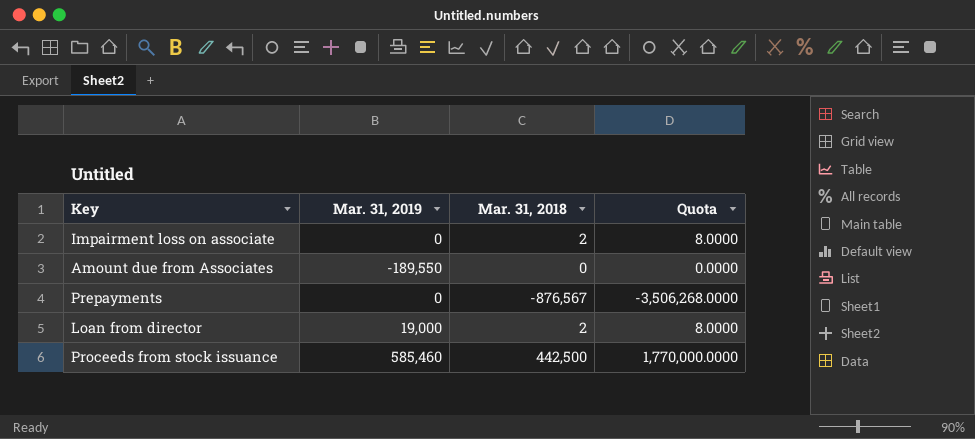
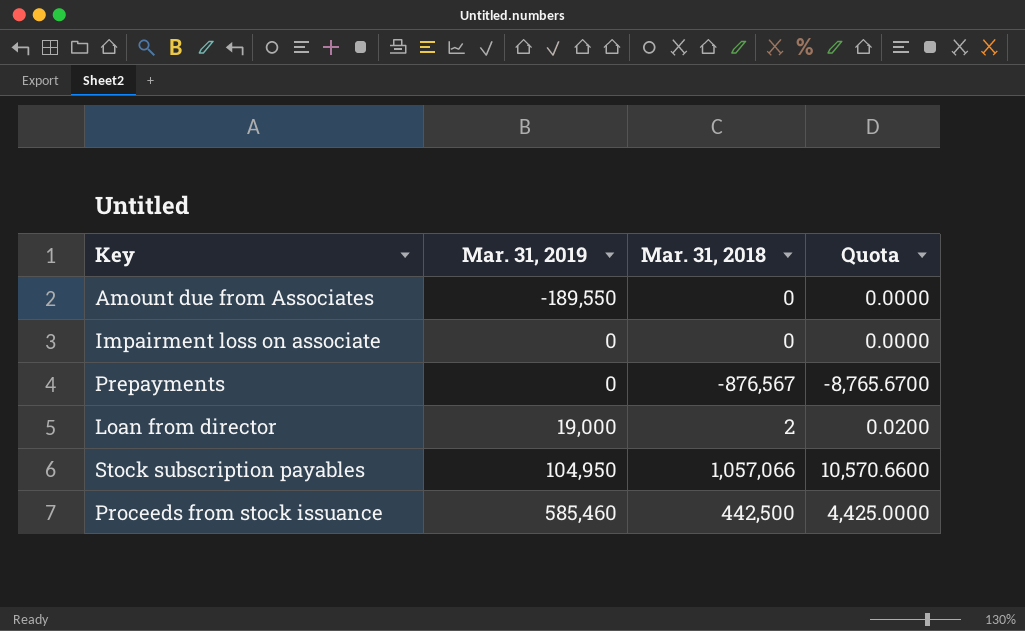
row order: none -> Mar. 31, 2019 ascending
column Quota | formula: [Mar. 31, 2018] * 4 -> [Mar. 31, 2018] * 0.01
Impairment loss on associate | Mar. 31, 2018: 2 -> 0
row Stock subscription payables: none -> 104,950 | 1,057,066 | 10,570.6600

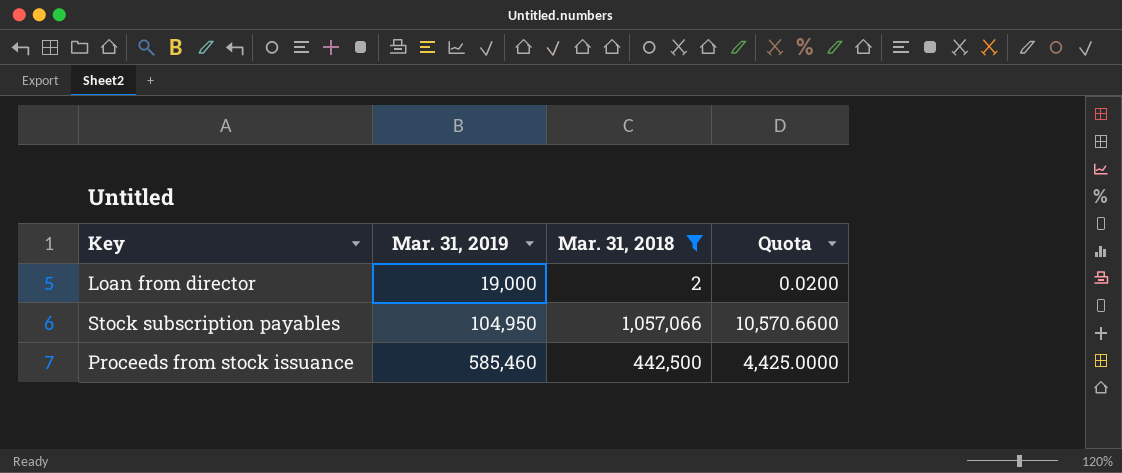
filter: none -> Mar. 31, 2018 >= 2

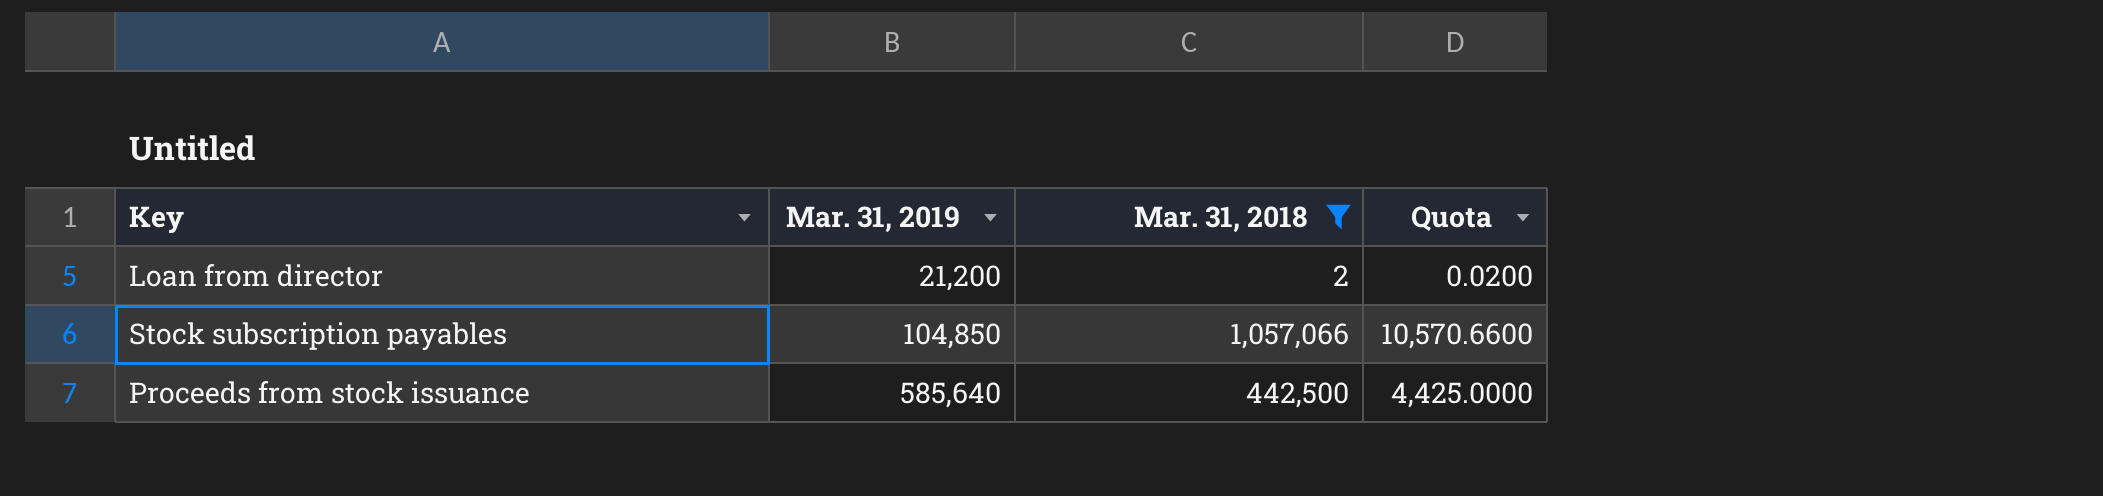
Loan from director | Mar. 31, 2019: 19,000 -> 21,200
Stock subscription payables | Mar. 31, 2019: 104,950 -> 104,850
Proceeds from stock issuance | Mar. 31, 2019: 585,460 -> 585,640

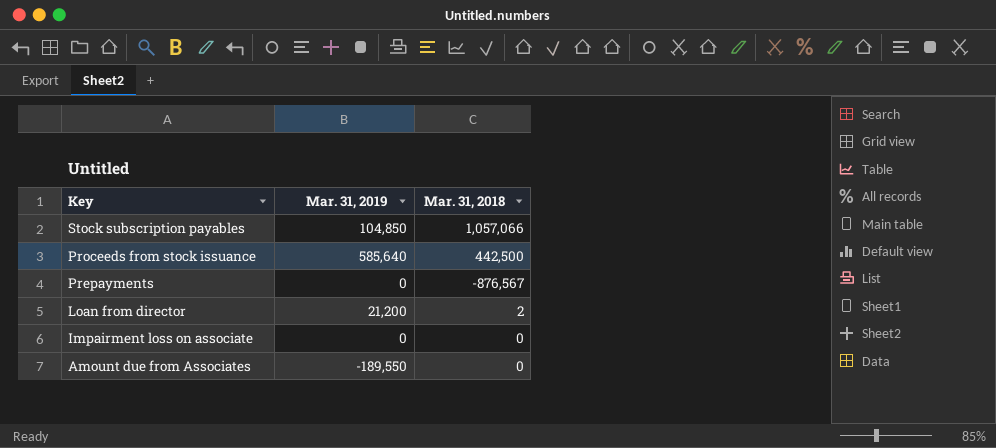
filter: Mar. 31, 2018 >= 2 -> none
row order: Mar. 31, 2019 ascending -> Key descending
column Quota | formula: [Mar. 31, 2018] * 0.01 -> none

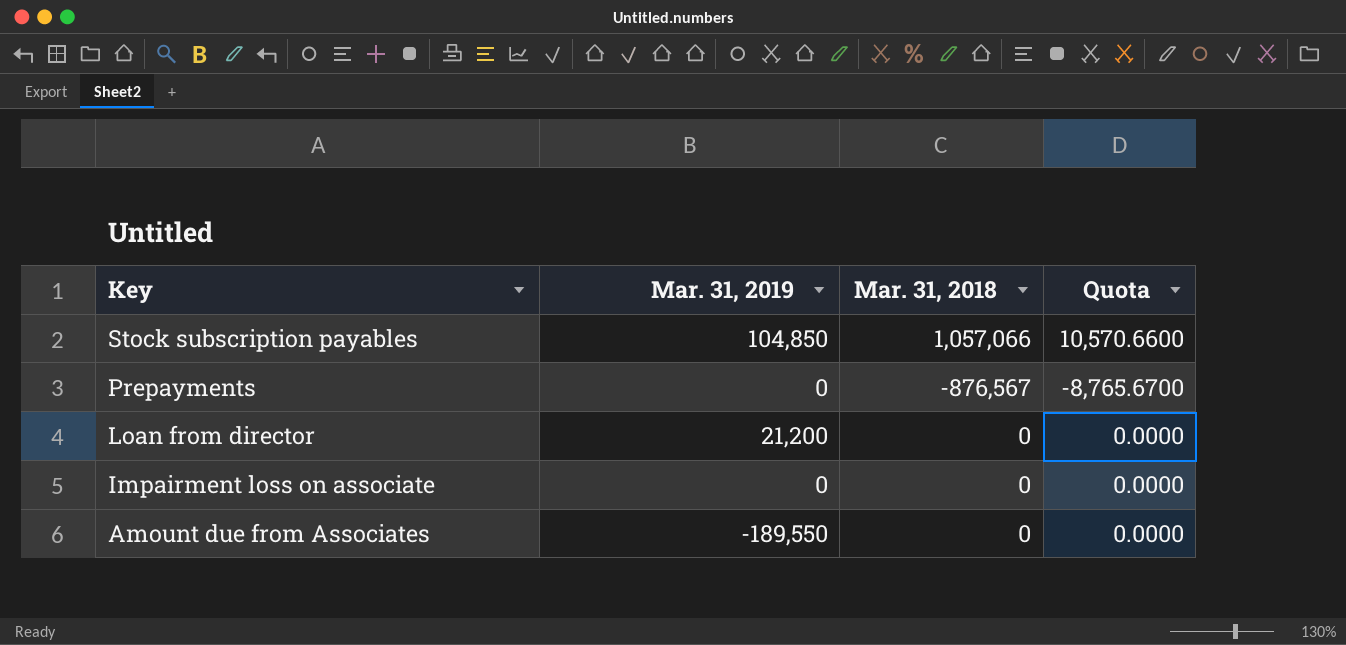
column Quota | formula: none -> [Mar. 31, 2018] * 0.01
row Proceeds from stock issuance: 585,640 | 442,500 -> none
Loan from director | Mar. 31, 2018: 2 -> 0

